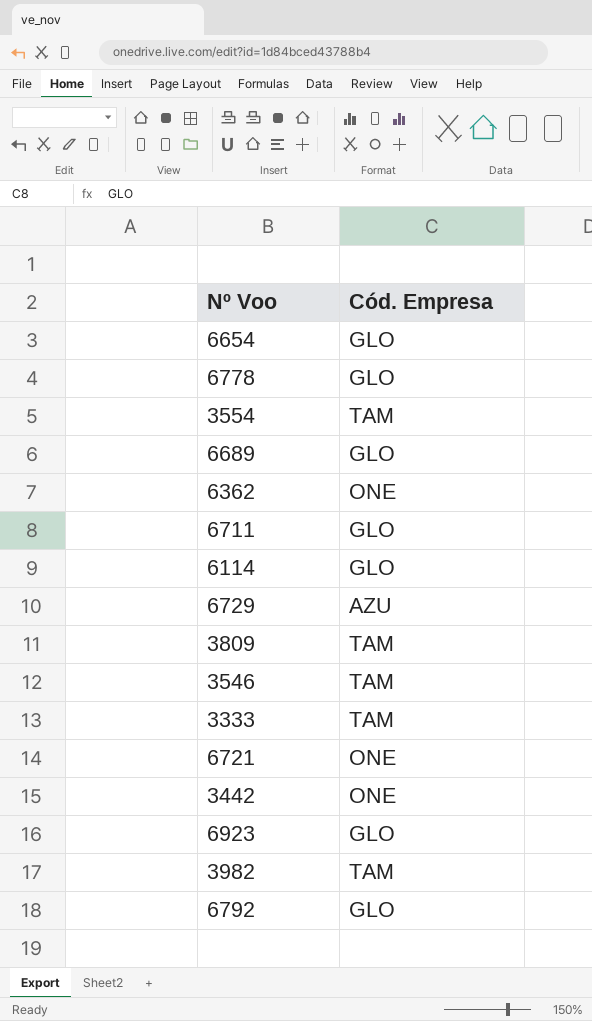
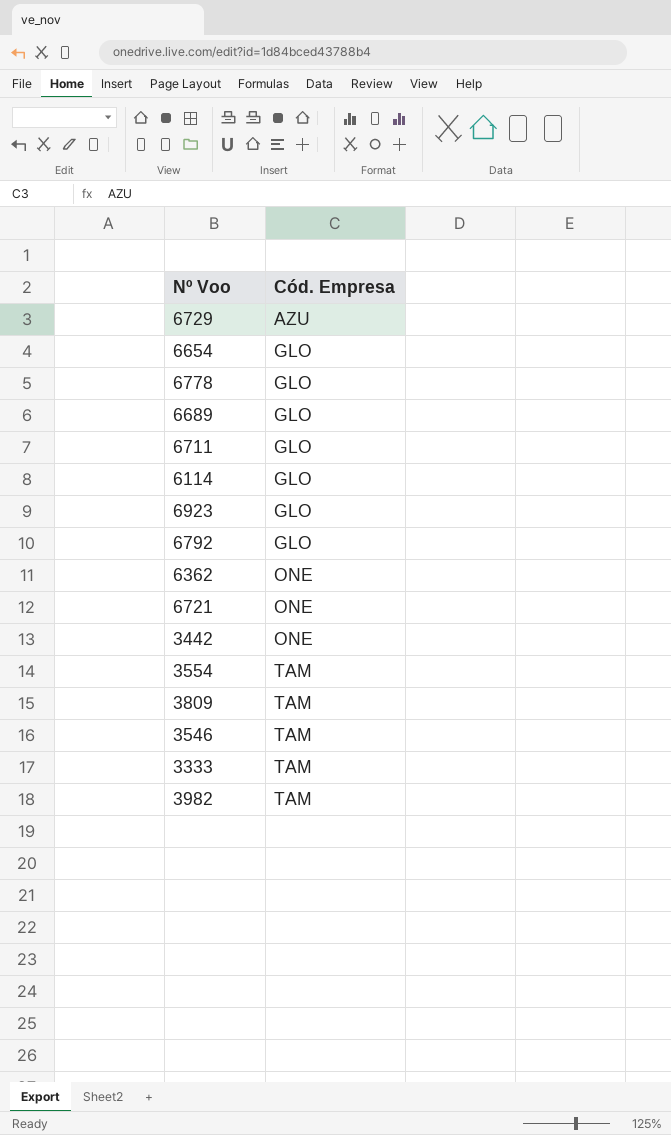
row order: none -> Cód. Empresa ascending

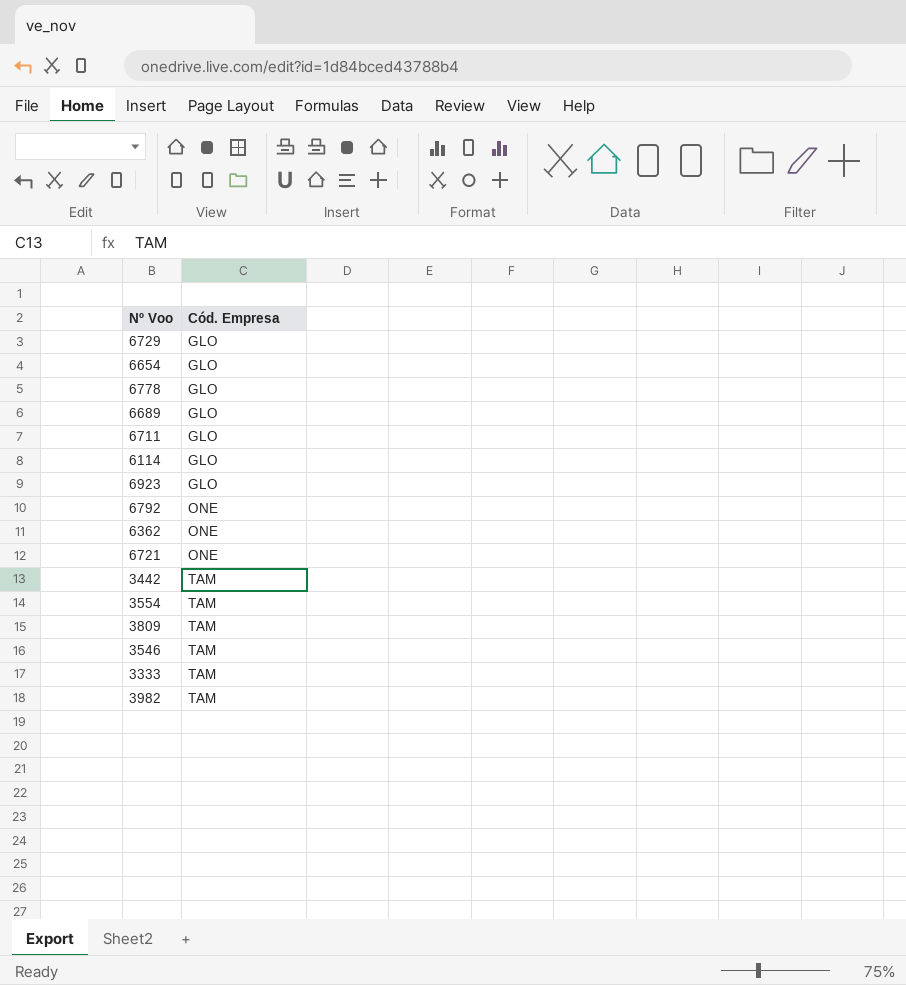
6729 | Cód. Empresa: AZU -> GLO
6792 | Cód. Empresa: GLO -> ONE
3442 | Cód. Empresa: ONE -> TAM

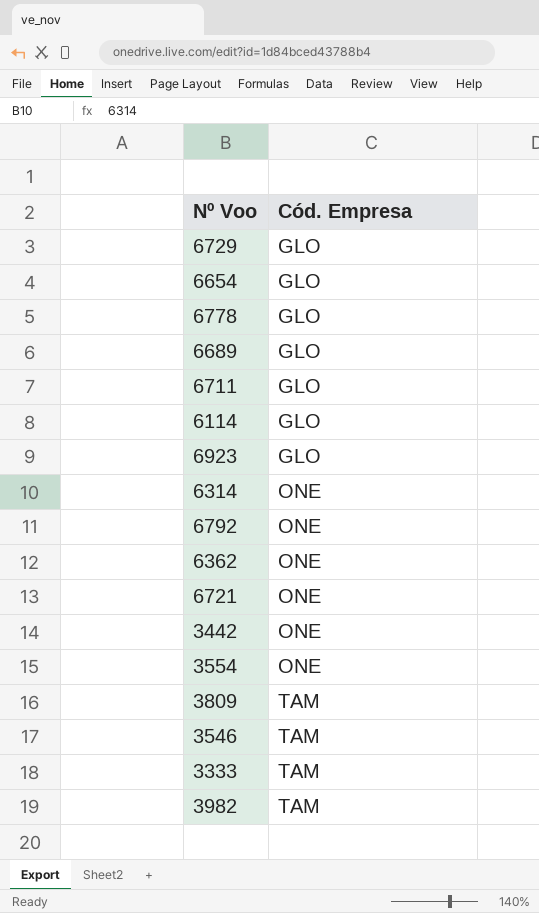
row 6314: none -> ONE
3442 | Cód. Empresa: TAM -> ONE
3554 | Cód. Empresa: TAM -> ONE

